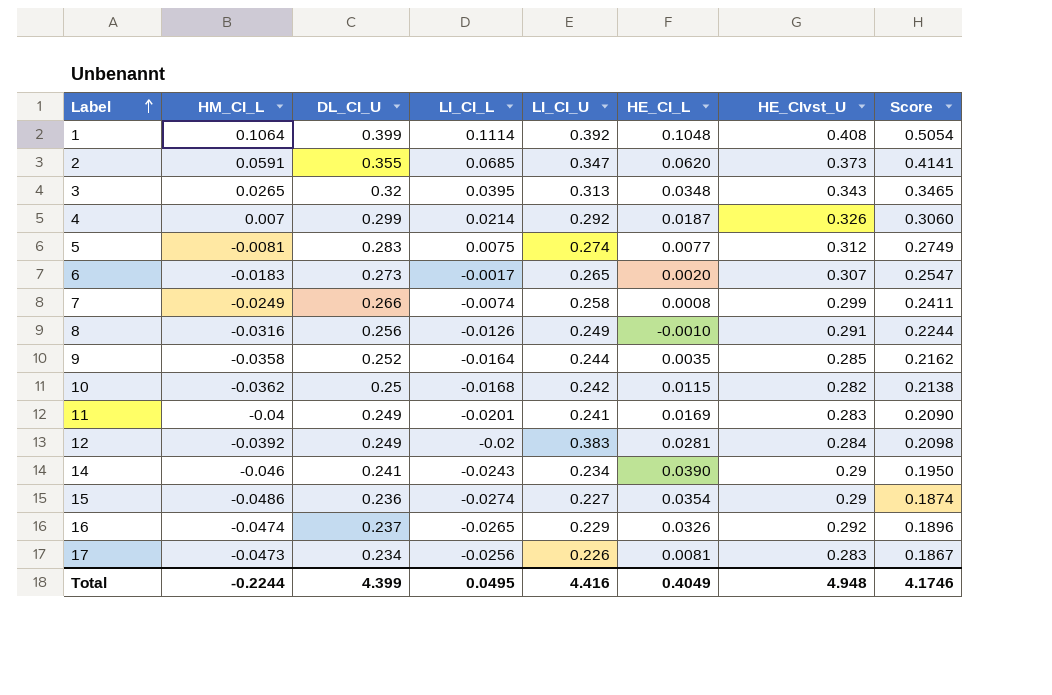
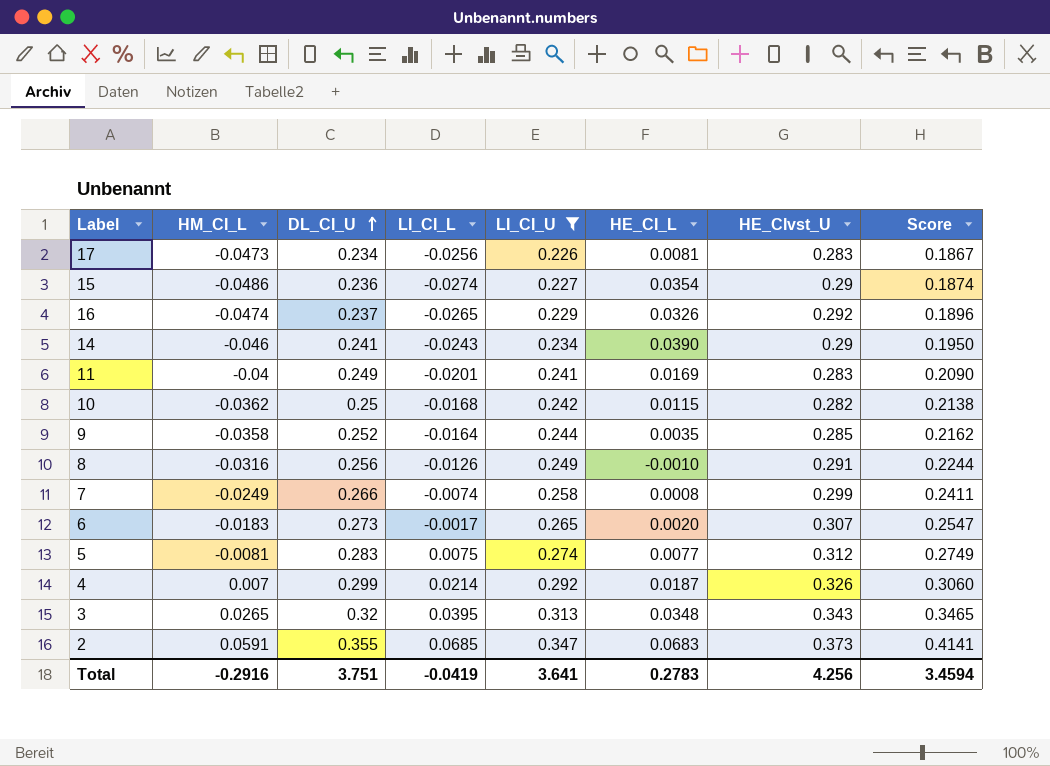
filter: none -> LI_CI_U <= 0.347
row order: Label ascending -> DL_CI_U ascending
2 | HE_CI_L: 0.0620 -> 0.0683
Total | HM_CI_L: -0.2244 -> -0.2916
Total | DL_CI_U: 4.399 -> 3.751
Total | LI_CI_L: 0.0495 -> -0.0419
Total | LI_CI_U: 4.416 -> 3.641
Total | HE_CI_L: 0.4049 -> 0.2783
Total | HE_CIvst_U: 4.948 -> 4.256
Total | Score: 4.1746 -> 3.4594

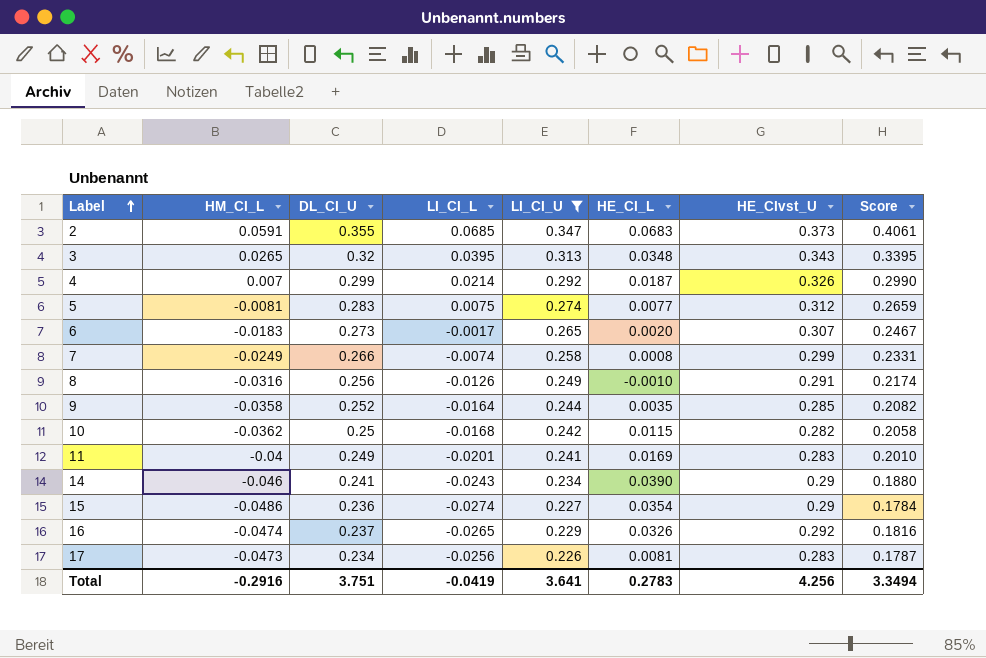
row order: DL_CI_U ascending -> Label ascending
column Score | formula: [HM_CI_L] + [DL_CI_U] -> [HM_CI_L] + [LI_CI_U]
Total | Score: 3.4594 -> 3.3494

